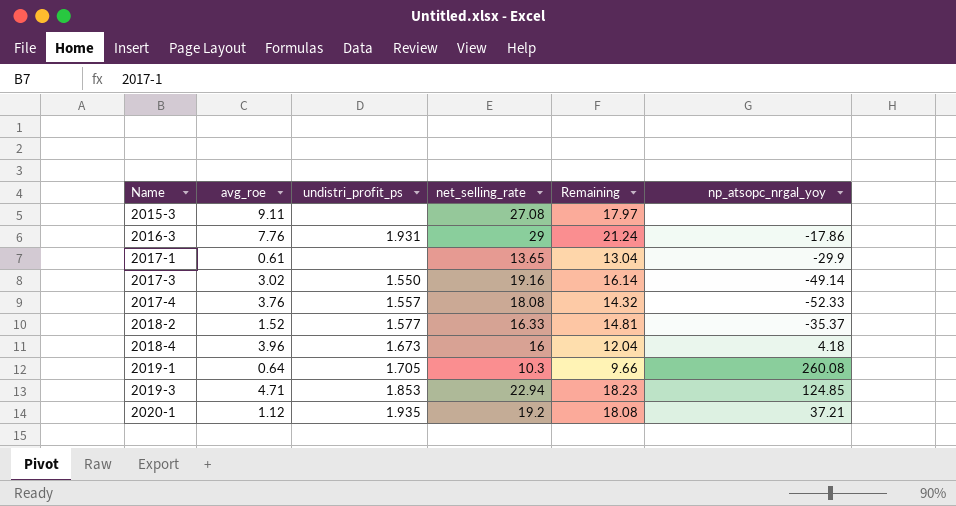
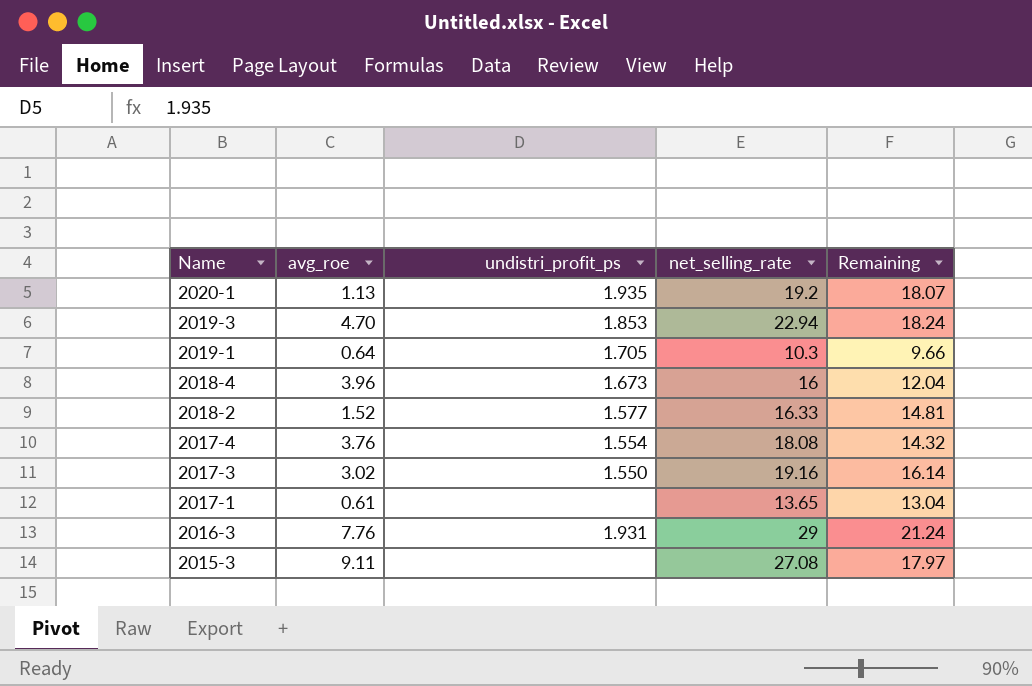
row order: Name ascending -> Name descending
column np_atsopc_nrgal_yoy | position: 6 -> none
2020-1 | avg_roe: 1.12 -> 1.13
2020-1 | Remaining: 18.08 -> 18.07
2019-3 | avg_roe: 4.71 -> 4.70
2019-3 | Remaining: 18.23 -> 18.24
2017-4 | undistri_profit_ps: 1.557 -> 1.554

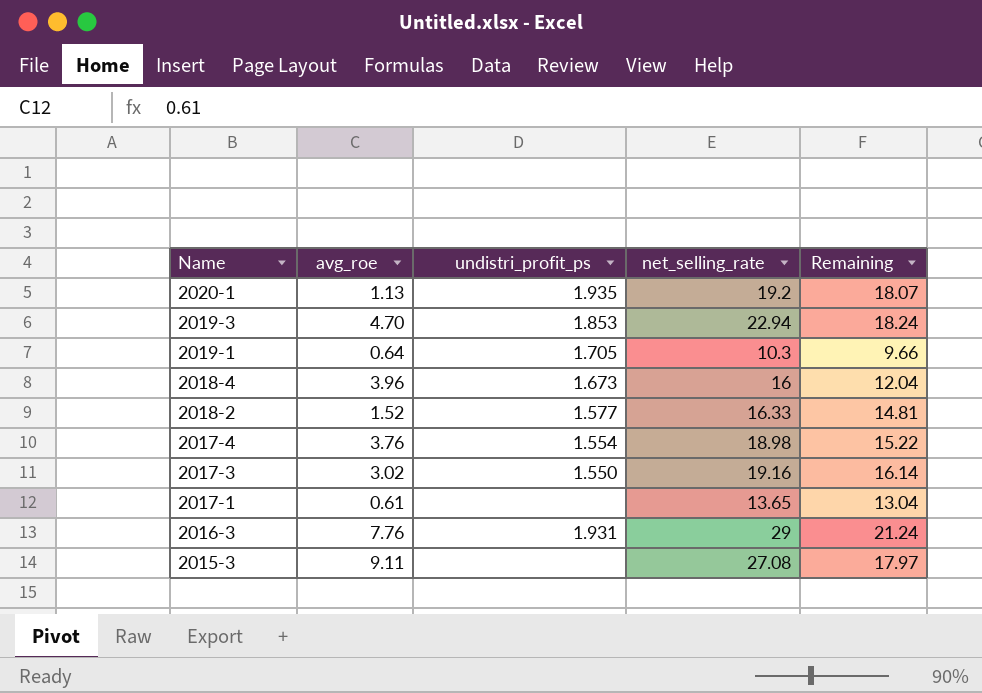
2017-4 | net_selling_rate: 18.08 -> 18.98
2017-4 | Remaining: 14.32 -> 15.22

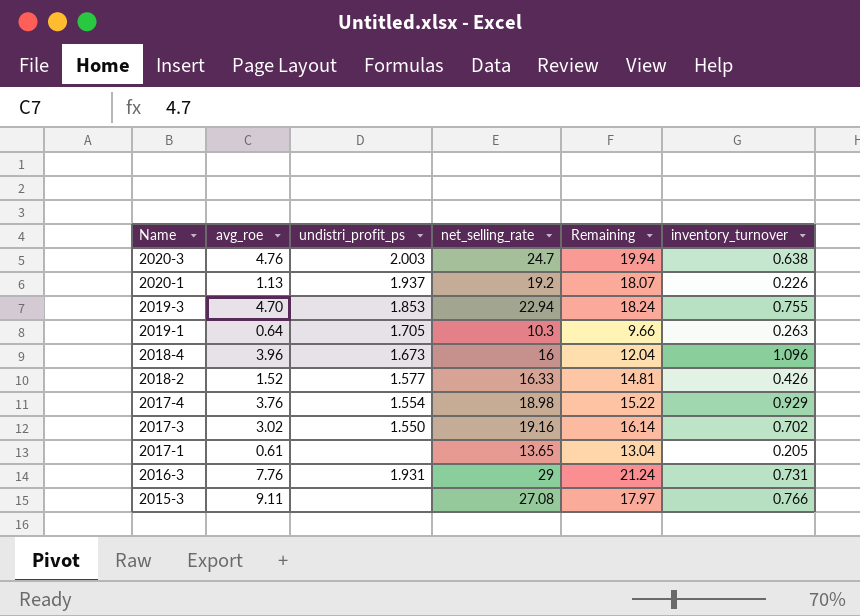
column inventory_turnover | position: none -> 6
row 2020-3: none -> 4.76 | 2.003 | 24.7 | 19.94 | 0.638
2020-1 | undistri_profit_ps: 1.935 -> 1.937

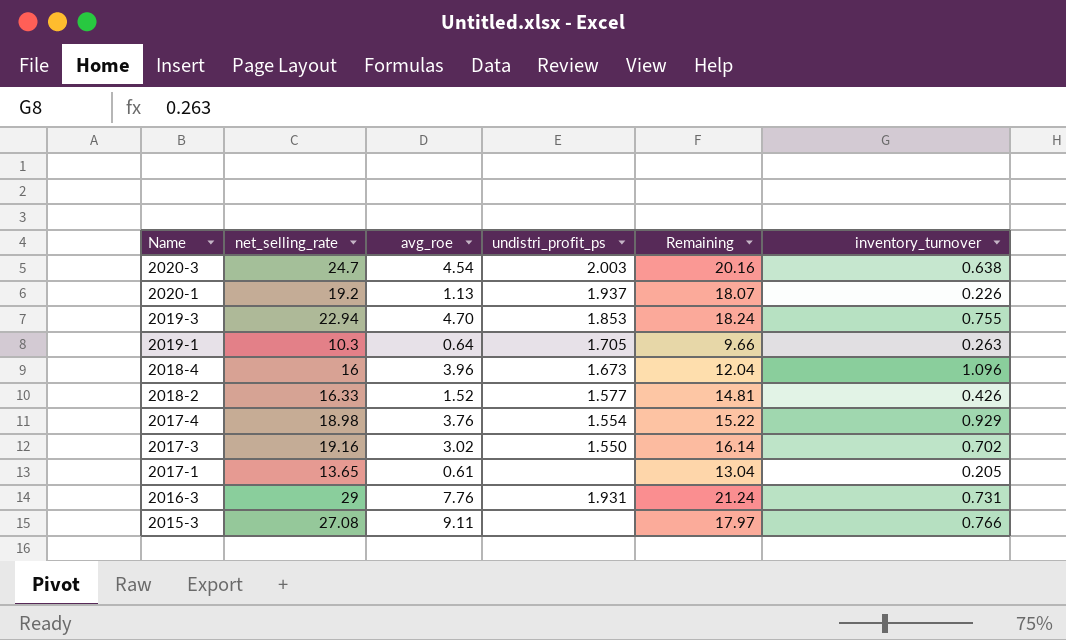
column net_selling_rate | position: 4 -> 2
2020-3 | avg_roe: 4.76 -> 4.54
2020-3 | Remaining: 19.94 -> 20.16

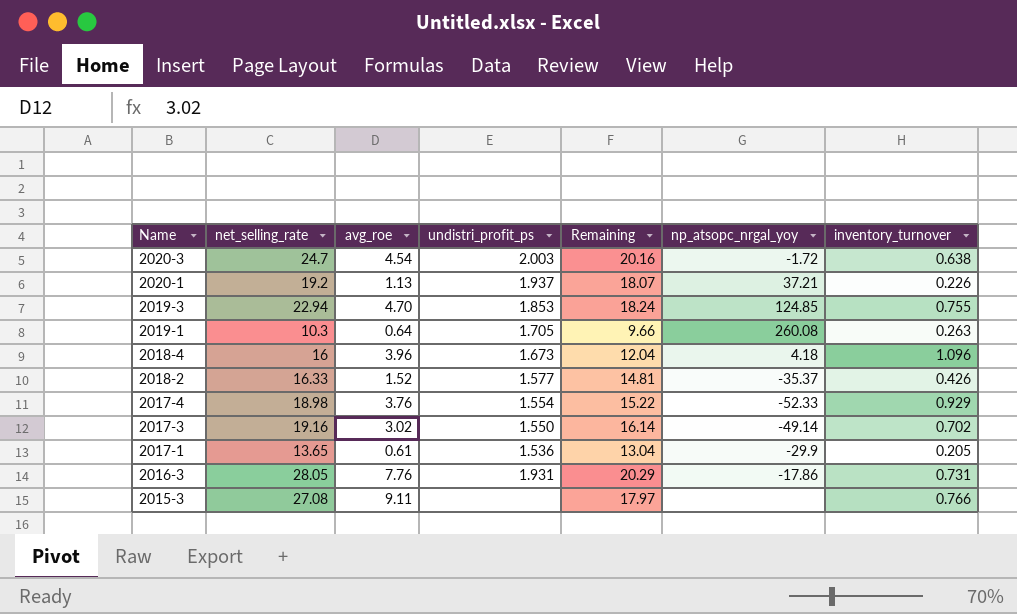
column np_atsopc_nrgal_yoy | position: none -> 6
2017-1 | undistri_profit_ps: none -> 1.536
2016-3 | net_selling_rate: 29 -> 28.05
2016-3 | Remaining: 21.24 -> 20.29

